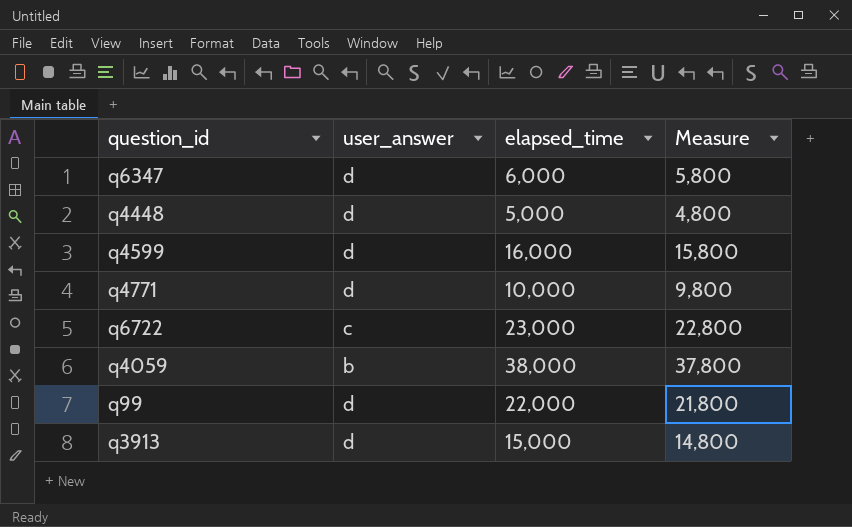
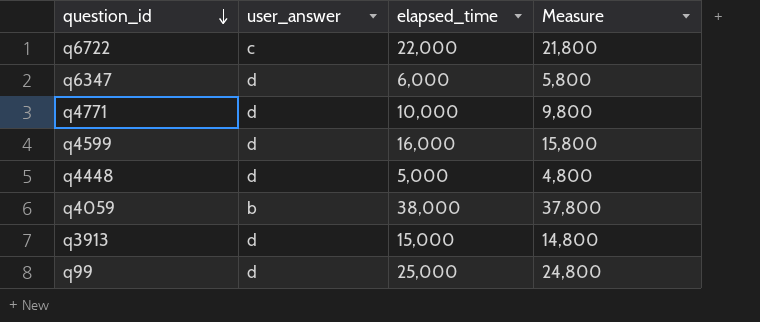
row order: none -> question_id descending
q6722 | elapsed_time: 23,000 -> 22,000
q6722 | Measure: 22,800 -> 21,800
q99 | elapsed_time: 22,000 -> 25,000
q99 | Measure: 21,800 -> 24,800

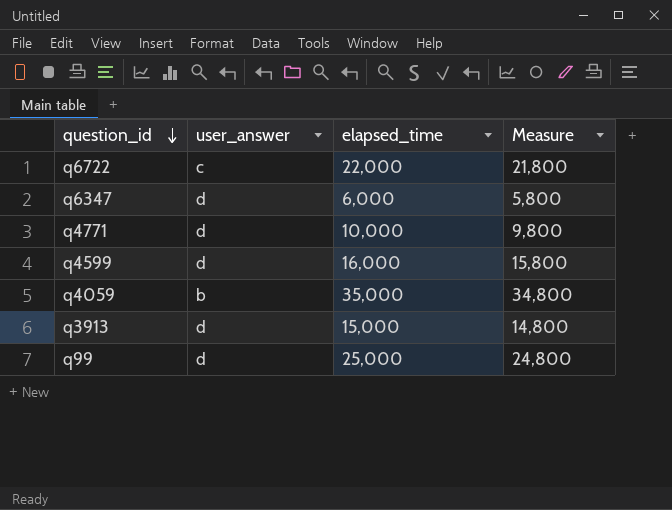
row q4448: d | 5,000 | 4,800 -> none
q4059 | elapsed_time: 38,000 -> 35,000
q4059 | Measure: 37,800 -> 34,800

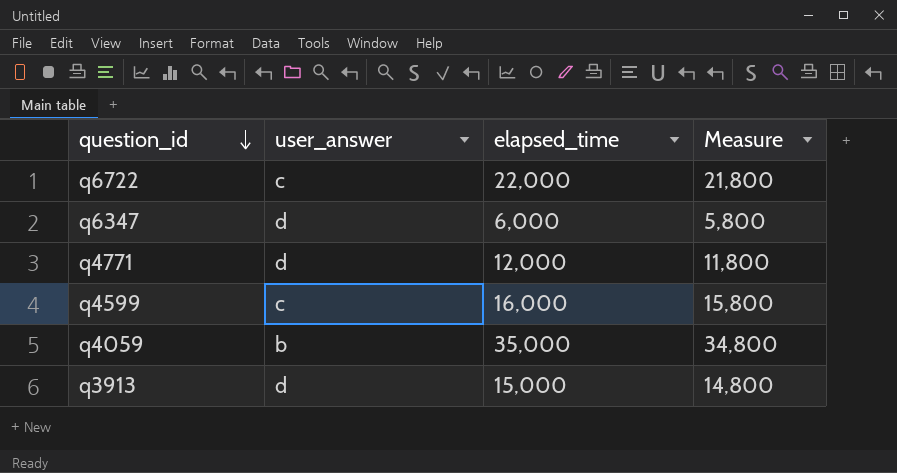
row q99: d | 25,000 | 24,800 -> none
q4771 | elapsed_time: 10,000 -> 12,000
q4771 | Measure: 9,800 -> 11,800
q4599 | user_answer: d -> c

